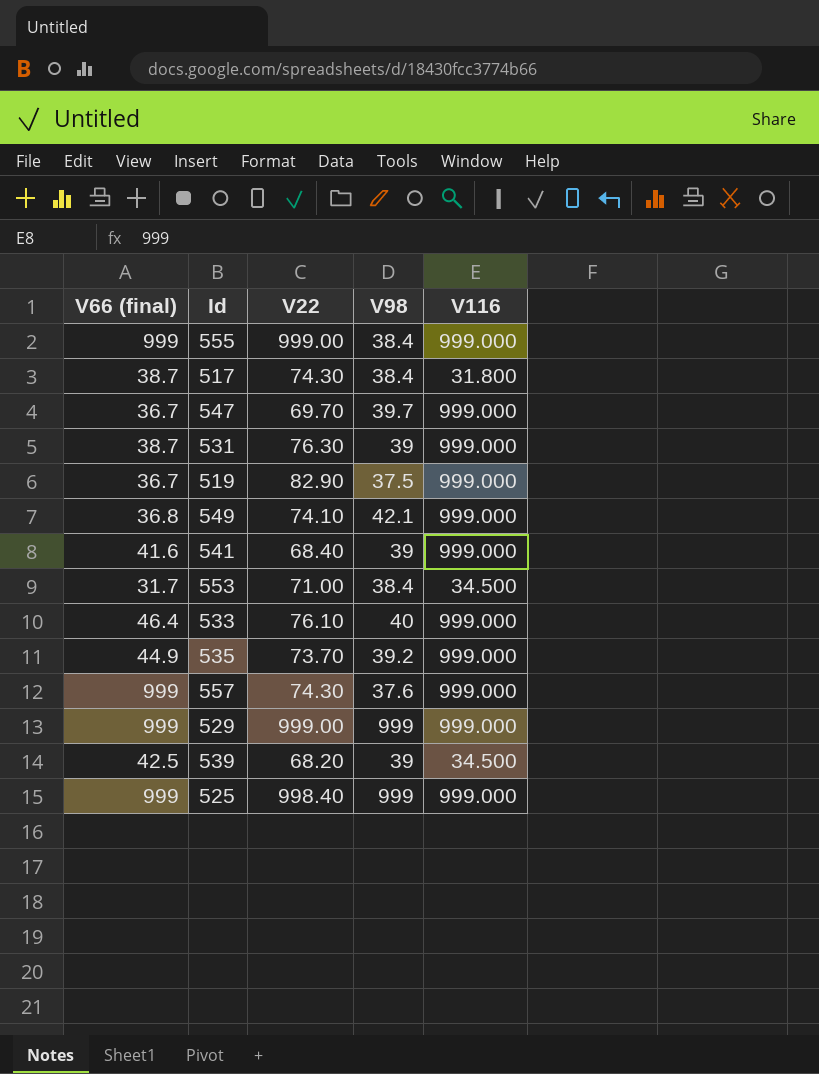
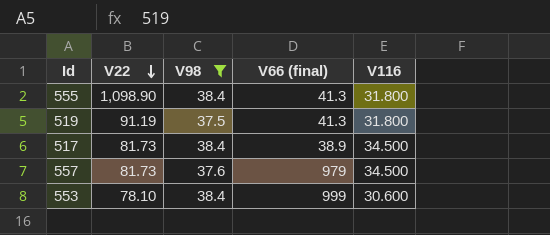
filter: none -> V98 <= 38.4
row order: none -> V22 descending
column V66 (final) | position: 1 -> 4
555 | V22: 999.00 -> 1,098.90
555 | V66 (final): 999 -> 41.3
555 | V116: 999.000 -> 31.800
519 | V22: 82.90 -> 91.19
519 | V66 (final): 36.7 -> 41.3
519 | V116: 999.000 -> 31.800
517 | V22: 74.30 -> 81.73
517 | V66 (final): 38.7 -> 38.9
517 | V116: 31.800 -> 34.500
557 | V22: 74.30 -> 81.73
557 | V66 (final): 999 -> 979
557 | V116: 999.000 -> 34.500
553 | V22: 71.00 -> 78.10
553 | V66 (final): 31.7 -> 999
553 | V116: 34.500 -> 30.600

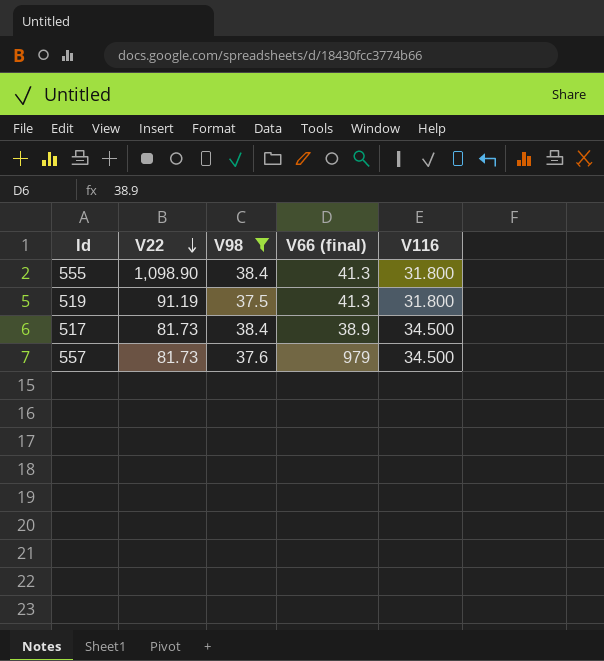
row 553: 78.10 | 38.4 | 999 | 30.600 -> none

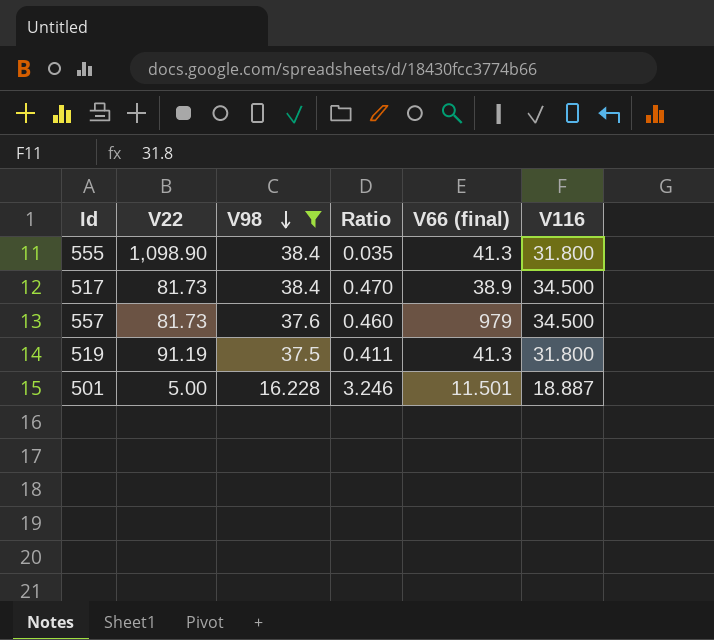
row order: V22 descending -> V98 descending
column Ratio | formula: none -> [V98] / [V22]
row 501: none -> 5.00 | 16.228 | 3.246 | 11.501 | 18.887

